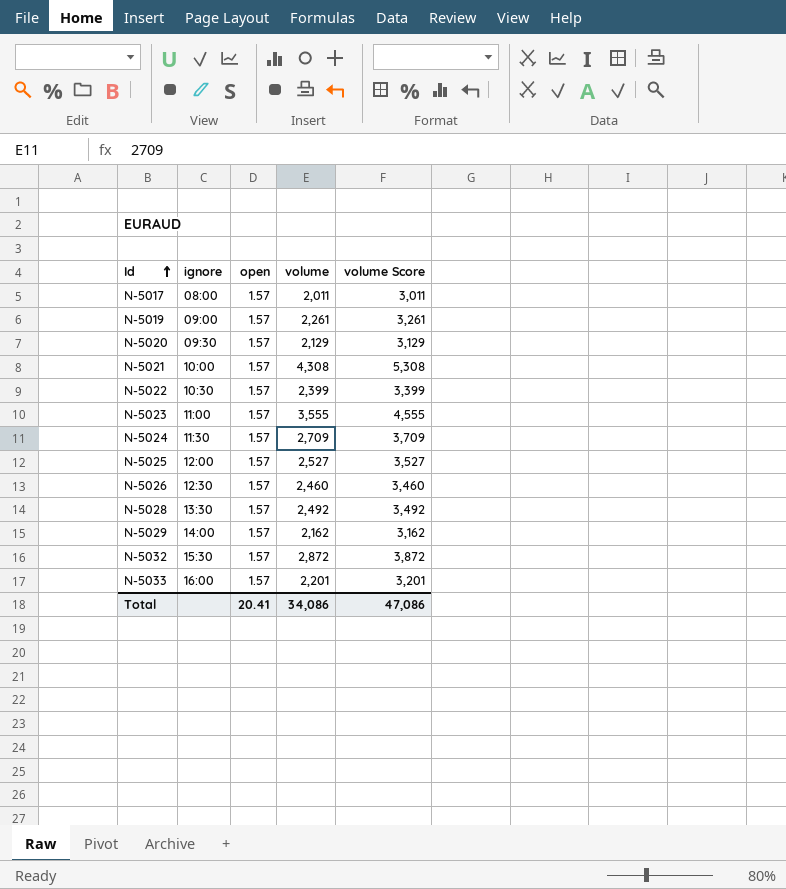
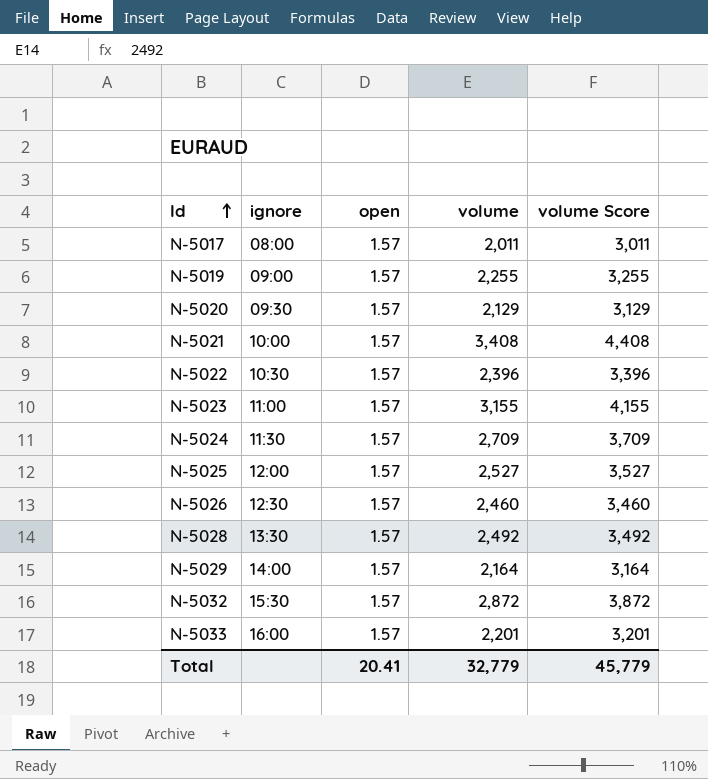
N-5019 | volume: 2,261 -> 2,255
N-5019 | volume Score: 3,261 -> 3,255
N-5021 | volume: 4,308 -> 3,408
N-5021 | volume Score: 5,308 -> 4,408
N-5022 | volume: 2,399 -> 2,396
N-5022 | volume Score: 3,399 -> 3,396
N-5023 | volume: 3,555 -> 3,155
N-5023 | volume Score: 4,555 -> 4,155
N-5029 | volume: 2,162 -> 2,164
N-5029 | volume Score: 3,162 -> 3,164
Total | volume: 34,086 -> 32,779
Total | volume Score: 47,086 -> 45,779

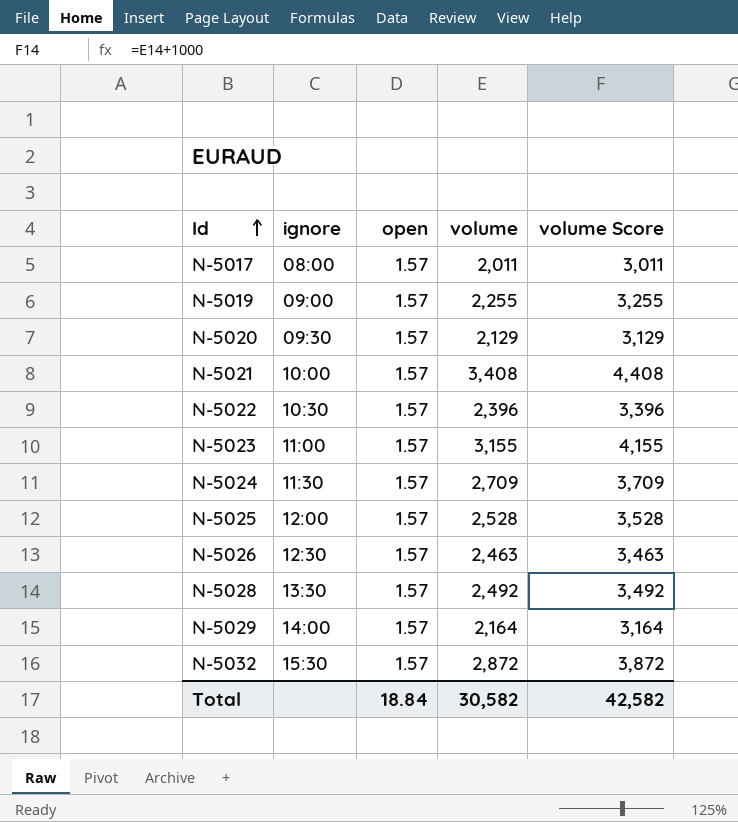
row N-5033: 16:00 | 1.57 | 2,201 | 3,201 -> none
N-5025 | volume: 2,527 -> 2,528
N-5025 | volume Score: 3,527 -> 3,528
N-5026 | volume: 2,460 -> 2,463
N-5026 | volume Score: 3,460 -> 3,463
Total | open: 20.41 -> 18.84
Total | volume: 32,779 -> 30,582
Total | volume Score: 45,779 -> 42,582

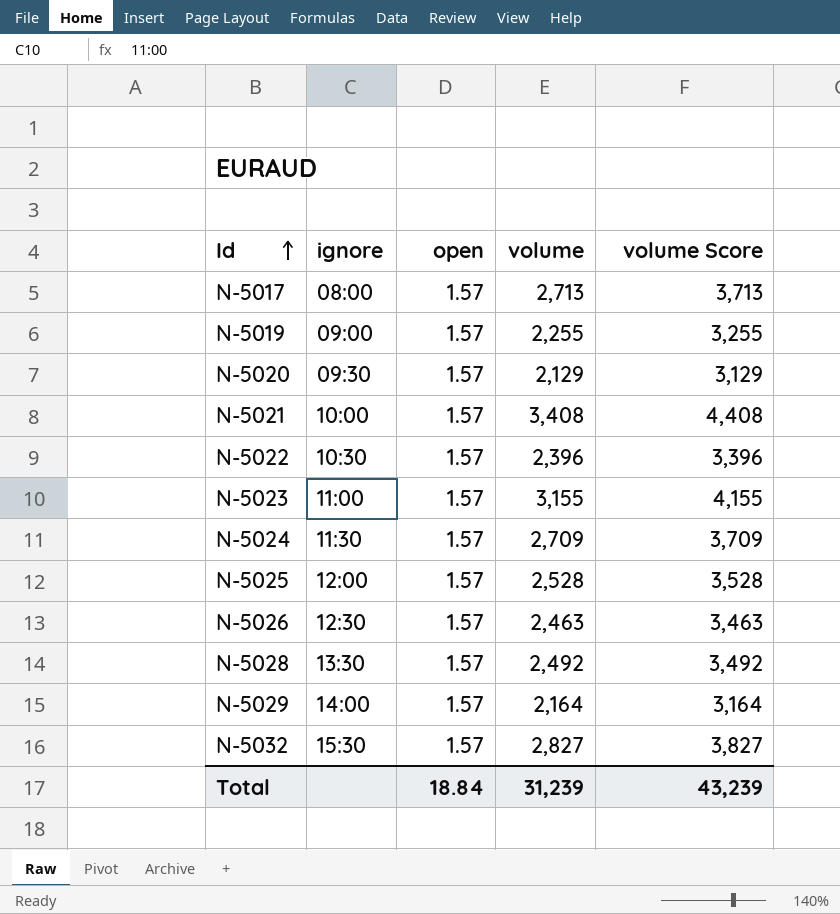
N-5017 | volume: 2,011 -> 2,713
N-5017 | volume Score: 3,011 -> 3,713
N-5032 | volume: 2,872 -> 2,827
N-5032 | volume Score: 3,872 -> 3,827
Total | volume: 30,582 -> 31,239
Total | volume Score: 42,582 -> 43,239

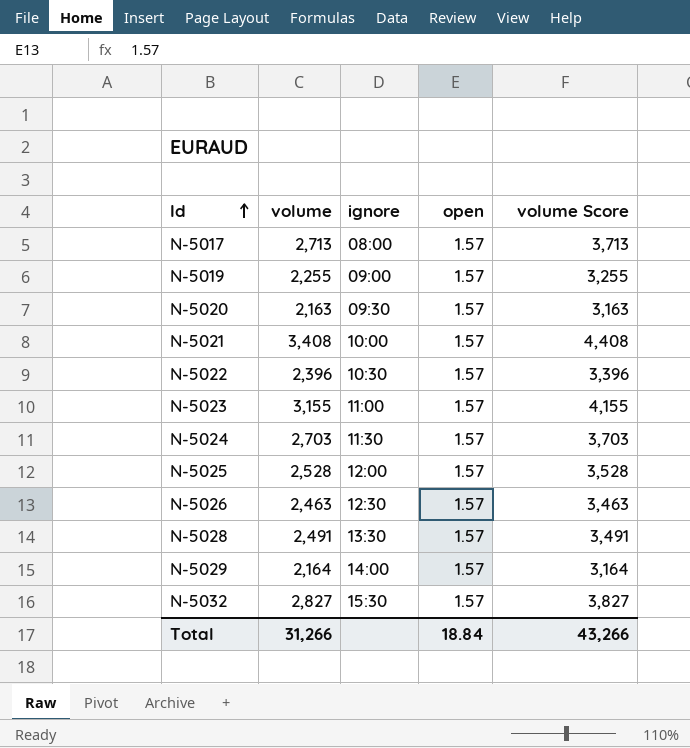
column volume | position: 4 -> 2
N-5020 | volume: 2,129 -> 2,163
N-5020 | volume Score: 3,129 -> 3,163
N-5024 | volume: 2,709 -> 2,703
N-5024 | volume Score: 3,709 -> 3,703
N-5028 | volume: 2,492 -> 2,491
N-5028 | volume Score: 3,492 -> 3,491
Total | volume: 31,239 -> 31,266
Total | volume Score: 43,239 -> 43,266

